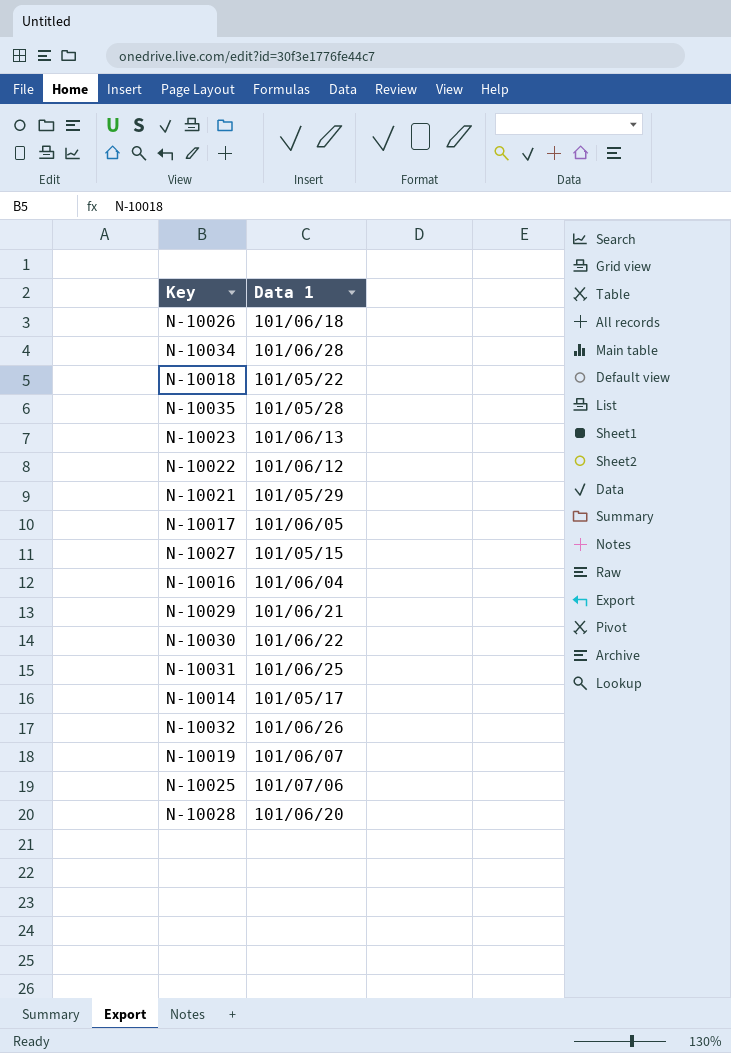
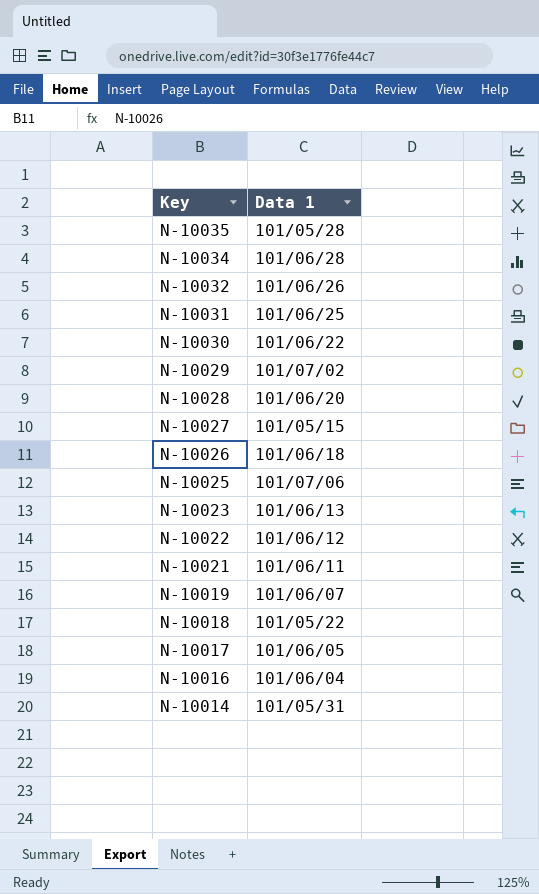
row order: none -> Key descending
N-10029 | Data 1: 101/06/21 -> 101/07/02
N-10021 | Data 1: 101/05/29 -> 101/06/11
N-10014 | Data 1: 101/05/17 -> 101/05/31

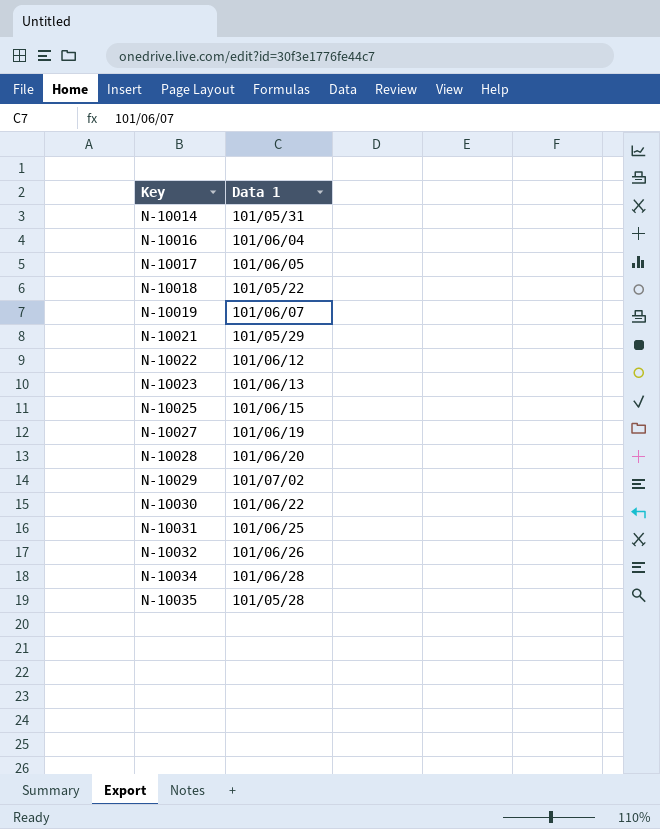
row order: Key descending -> Key ascending
row N-10026: 101/06/18 -> none
N-10021 | Data 1: 101/06/11 -> 101/05/29
N-10025 | Data 1: 101/07/06 -> 101/06/15
N-10027 | Data 1: 101/05/15 -> 101/06/19

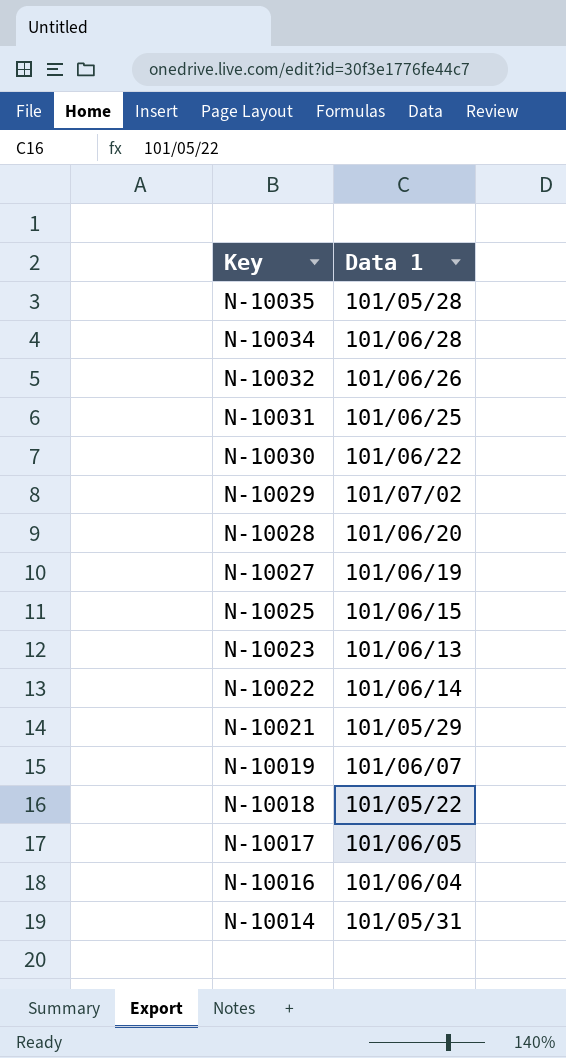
row order: Key ascending -> Key descending
N-10022 | Data 1: 101/06/12 -> 101/06/14

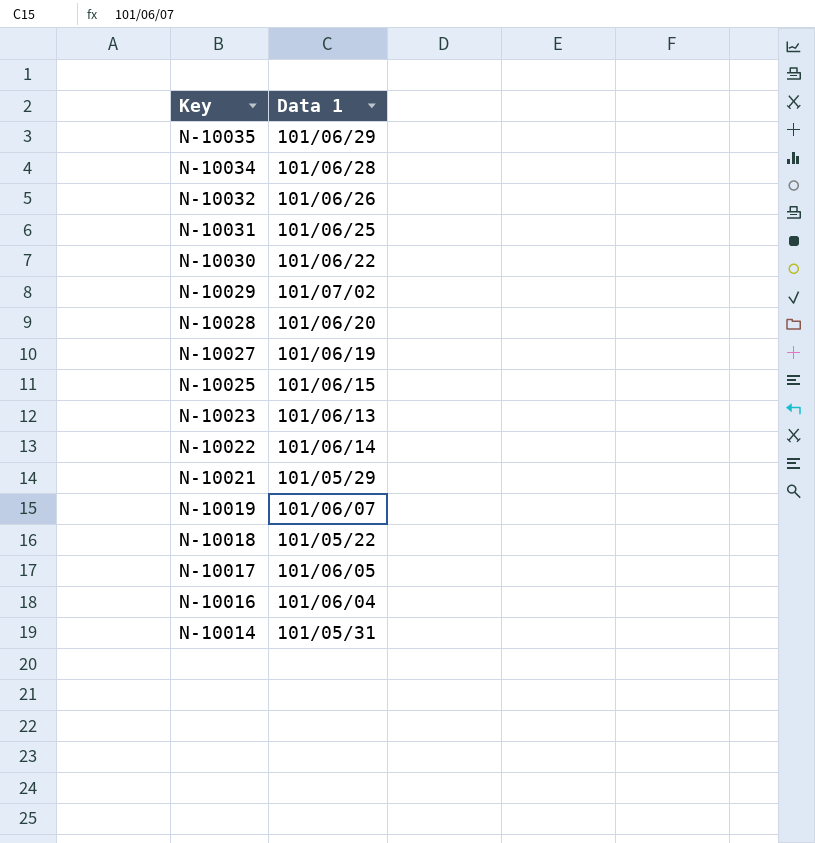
N-10035 | Data 1: 101/05/28 -> 101/06/29

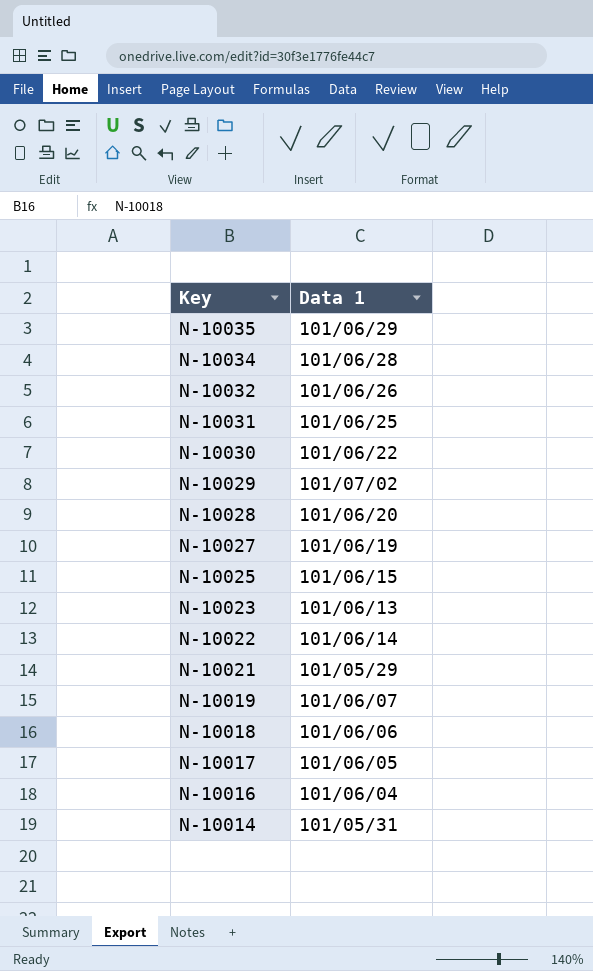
N-10018 | Data 1: 101/05/22 -> 101/06/06

